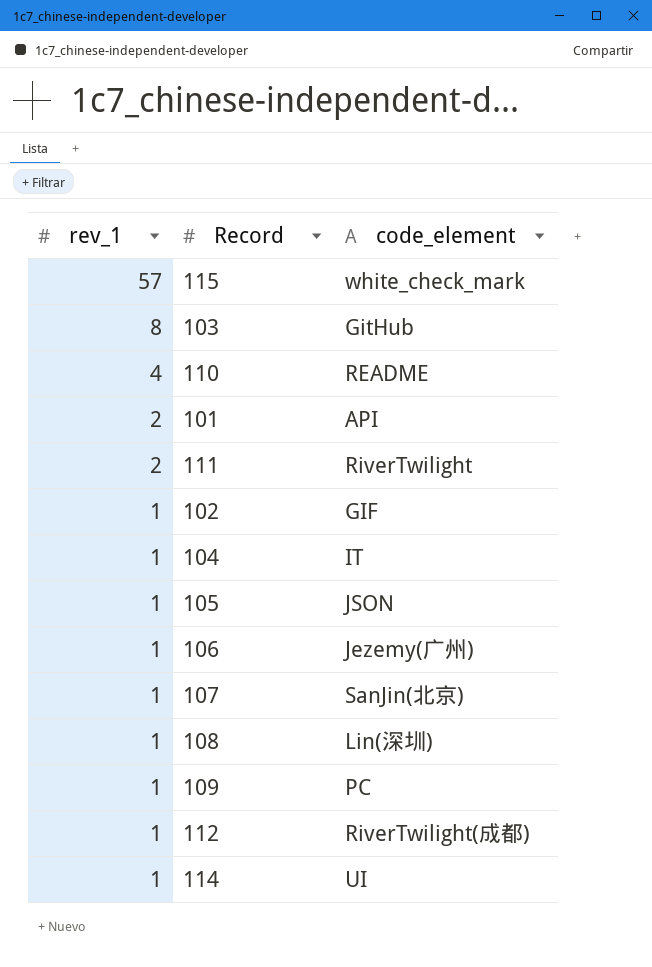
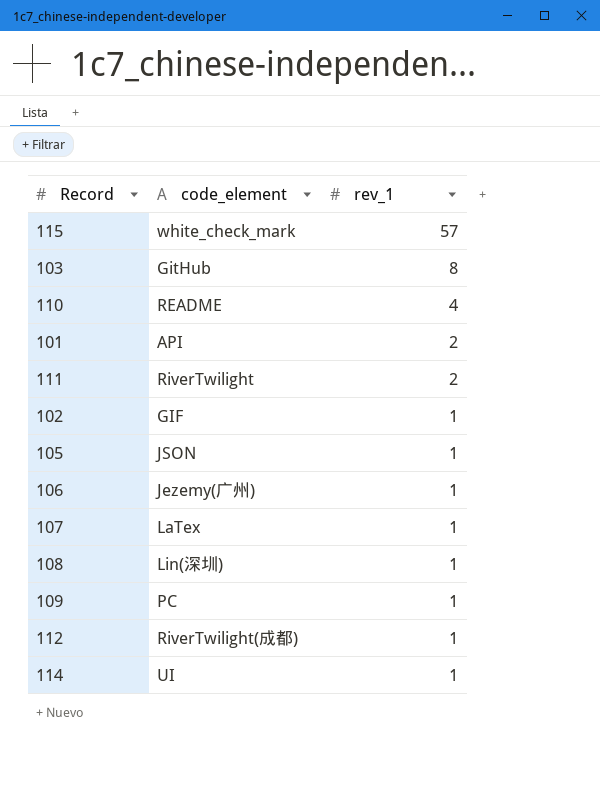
column rev_1 | position: 1 -> 3
row 104: 1 | IT -> none
107 | code_element: SanJin(北京) -> LaTex

